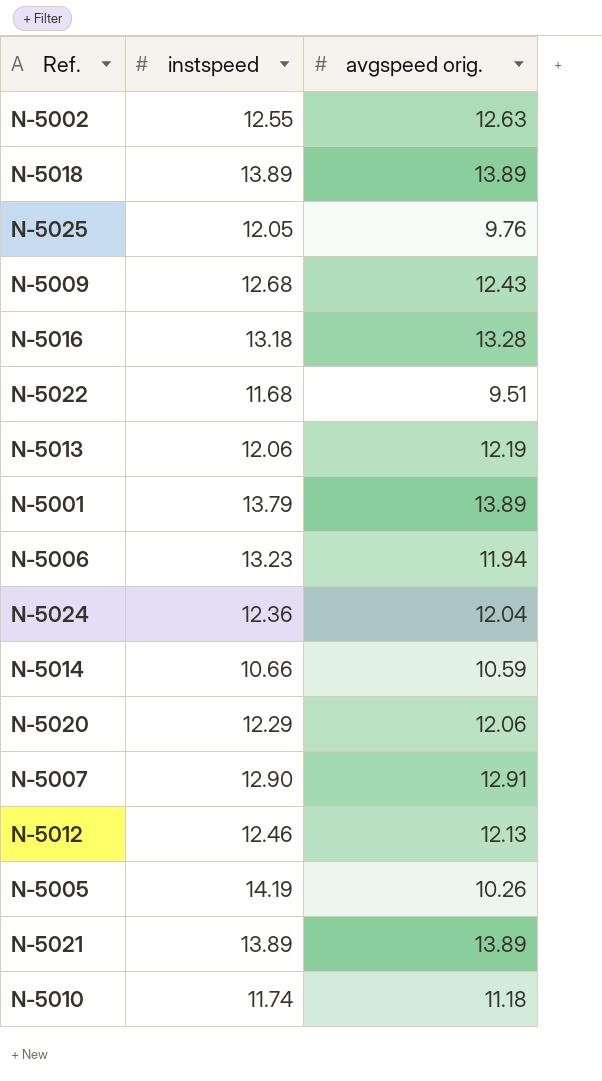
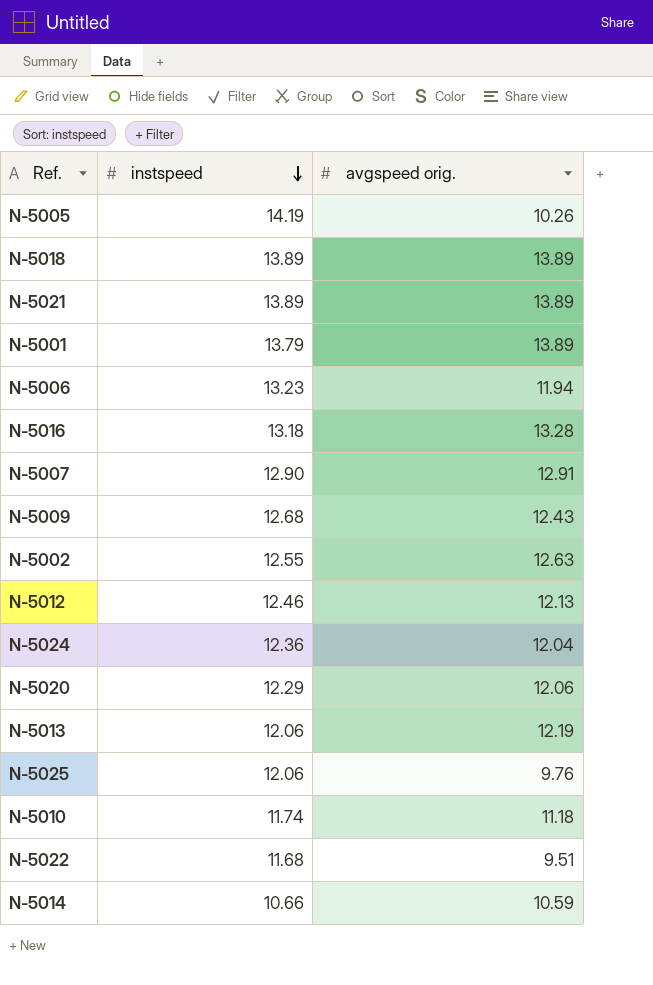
row order: none -> instspeed descending
N-5025 | instspeed: 12.05 -> 12.06

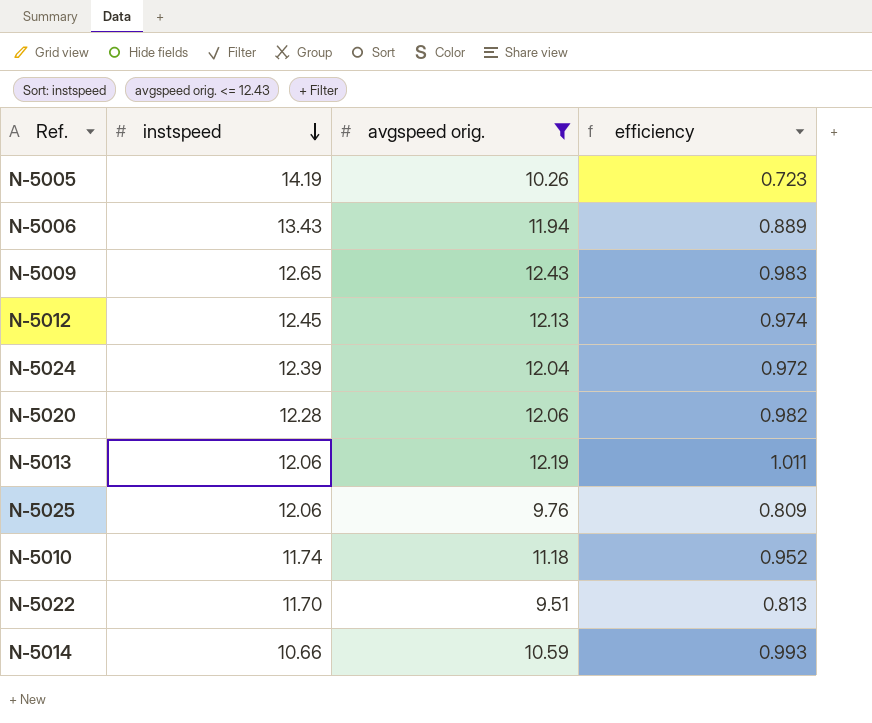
filter: none -> avgspeed orig. <= 12.43
column efficiency | formula: none -> [avgspeed orig.] / [instspeed]
N-5006 | instspeed: 13.23 -> 13.43
N-5009 | instspeed: 12.68 -> 12.65
N-5012 | instspeed: 12.46 -> 12.45
N-5024 | instspeed: 12.36 -> 12.39
N-5020 | instspeed: 12.29 -> 12.28
N-5022 | instspeed: 11.68 -> 11.70

